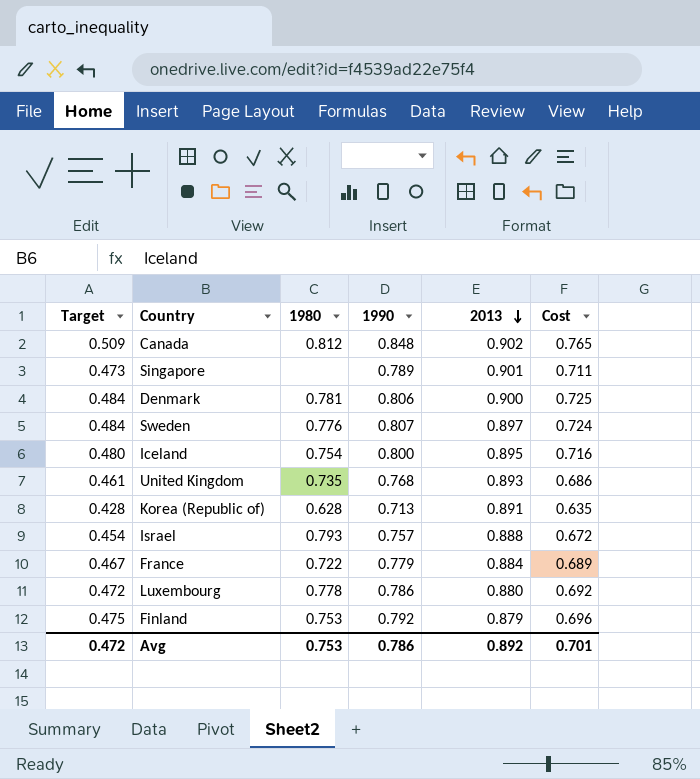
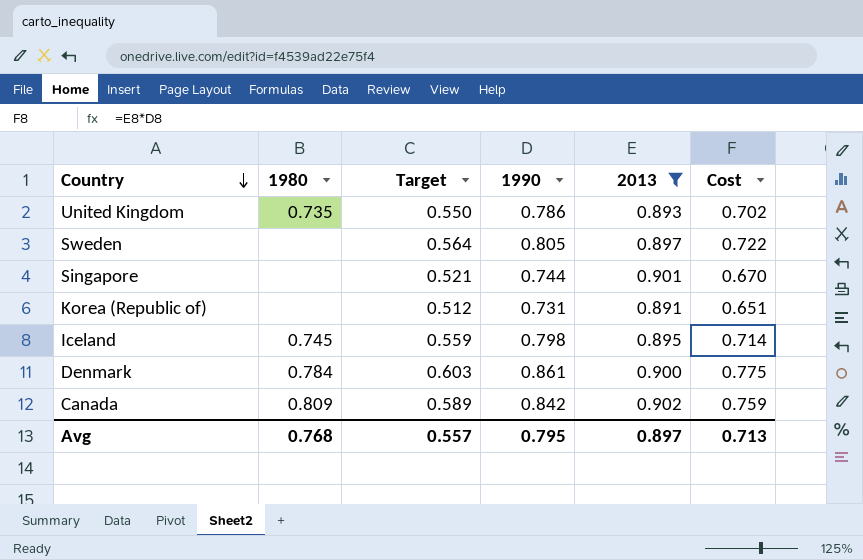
filter: none -> 2013 >= 0.891
row order: 2013 descending -> Country descending
column Target | formula: [1990] * 0.6 -> [1990] * 0.7
column Target | position: 1 -> 3
United Kingdom | 1990: 0.768 -> 0.786
United Kingdom | Cost: 0.686 -> 0.702
Sweden | 1980: 0.776 -> none
Sweden | 1990: 0.807 -> 0.805
Sweden | Cost: 0.724 -> 0.722
Singapore | 1990: 0.789 -> 0.744
Singapore | Cost: 0.711 -> 0.670
Korea (Republic of) | 1980: 0.628 -> none
Korea (Republic of) | 1990: 0.713 -> 0.731
Korea (Republic of) | Cost: 0.635 -> 0.651
Iceland | 1980: 0.754 -> 0.745
Iceland | 1990: 0.800 -> 0.798
Iceland | Cost: 0.716 -> 0.714
Denmark | 1980: 0.781 -> 0.784
Denmark | 1990: 0.806 -> 0.861
Denmark | Cost: 0.725 -> 0.775
Canada | 1980: 0.812 -> 0.809
Canada | 1990: 0.848 -> 0.842
Canada | Cost: 0.765 -> 0.759
Avg | 1980: 0.753 -> 0.768
Avg | Target: 0.472 -> 0.557
Avg | 1990: 0.786 -> 0.795
Avg | 2013: 0.892 -> 0.897
Avg | Cost: 0.701 -> 0.713

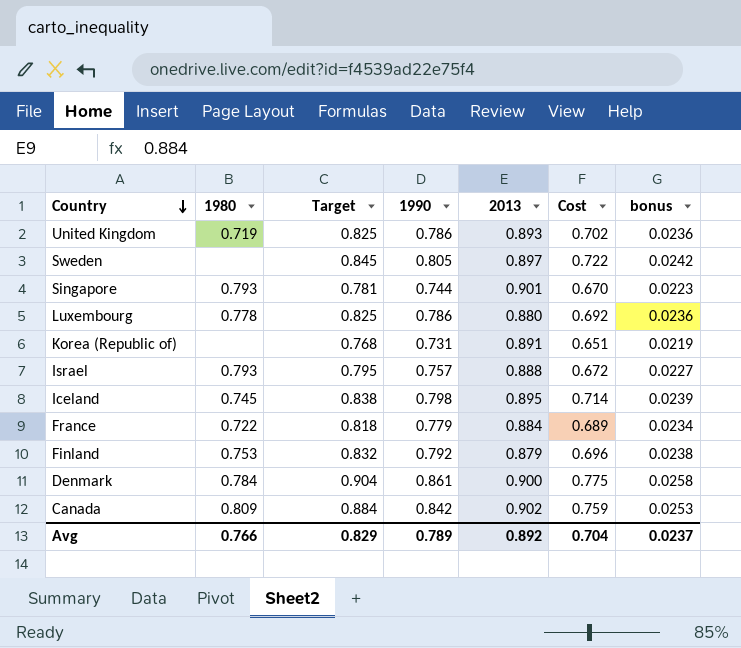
filter: 2013 >= 0.891 -> none
column Target | formula: [1990] * 0.7 -> [1990] * 1.05
column bonus | formula: none -> [1990] * 0.03
United Kingdom | 1980: 0.735 -> 0.719
Singapore | 1980: none -> 0.793
Avg | 1980: 0.768 -> 0.766
Avg | Target: 0.557 -> 0.829
Avg | 1990: 0.795 -> 0.789
Avg | 2013: 0.897 -> 0.892
Avg | Cost: 0.713 -> 0.704

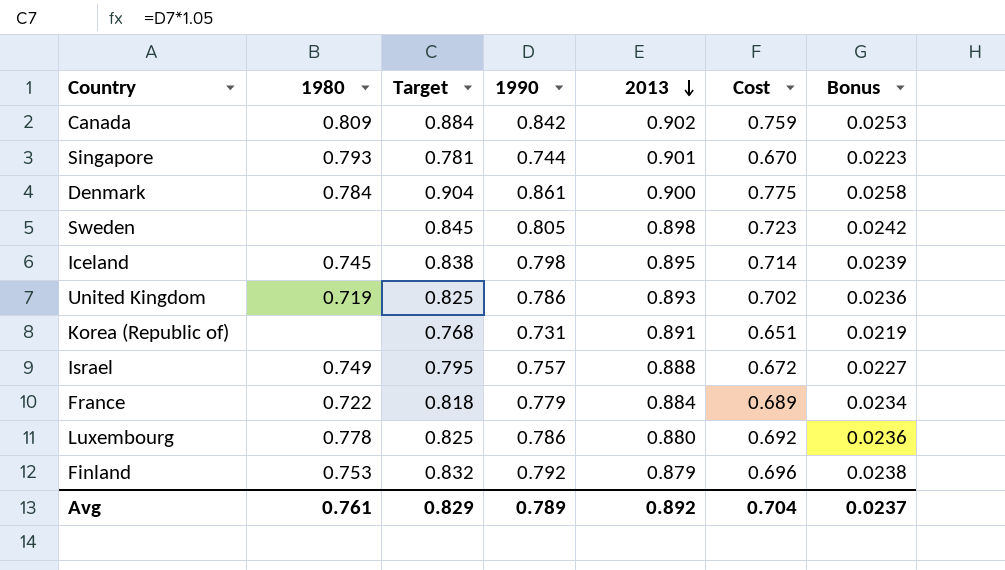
row order: Country descending -> 2013 descending
column name: bonus -> Bonus
Sweden | 2013: 0.897 -> 0.898
Sweden | Cost: 0.722 -> 0.723
Israel | 1980: 0.793 -> 0.749
Avg | 1980: 0.766 -> 0.761

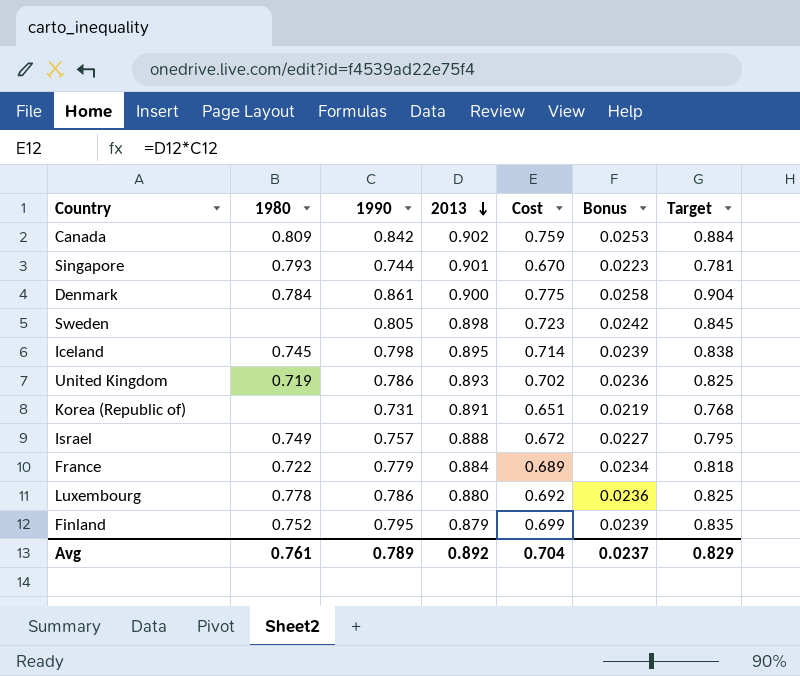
column Target | position: 3 -> 7
Finland | 1980: 0.753 -> 0.752
Finland | 1990: 0.792 -> 0.795
Finland | Cost: 0.696 -> 0.699
Finland | Bonus: 0.0238 -> 0.0239
Finland | Target: 0.832 -> 0.835

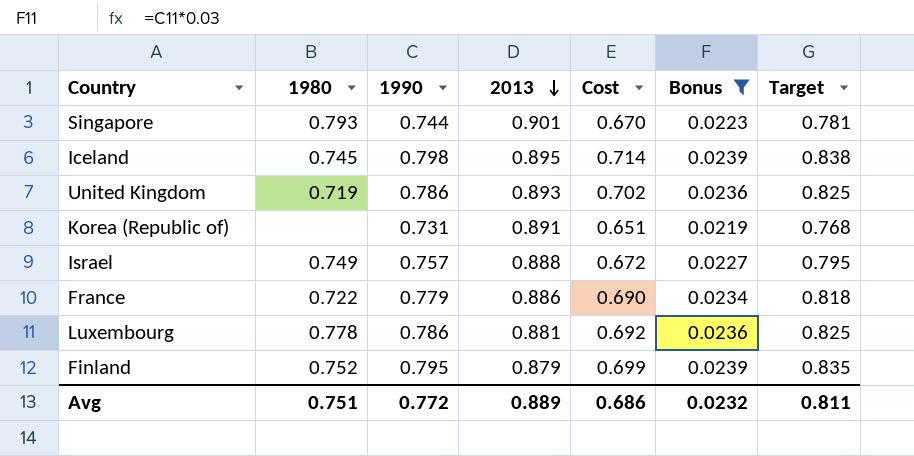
filter: none -> Bonus <= 0.0239
France | 2013: 0.884 -> 0.886
France | Cost: 0.689 -> 0.690
Luxembourg | 2013: 0.880 -> 0.881
Avg | 1980: 0.761 -> 0.751
Avg | 1990: 0.789 -> 0.772
Avg | 2013: 0.892 -> 0.889
Avg | Cost: 0.704 -> 0.686
Avg | Bonus: 0.0237 -> 0.0232
Avg | Target: 0.829 -> 0.811

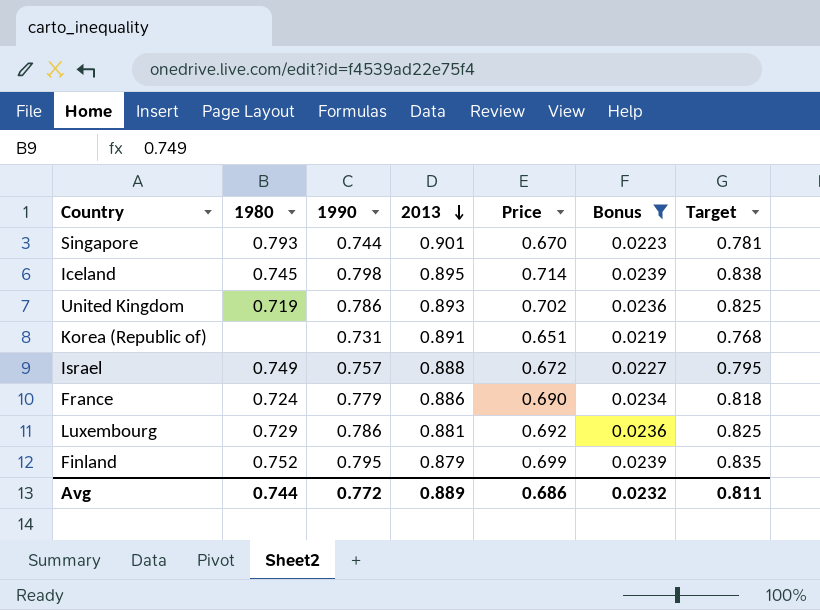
column name: Cost -> Price
France | 1980: 0.722 -> 0.724
Luxembourg | 1980: 0.778 -> 0.729
Avg | 1980: 0.751 -> 0.744

